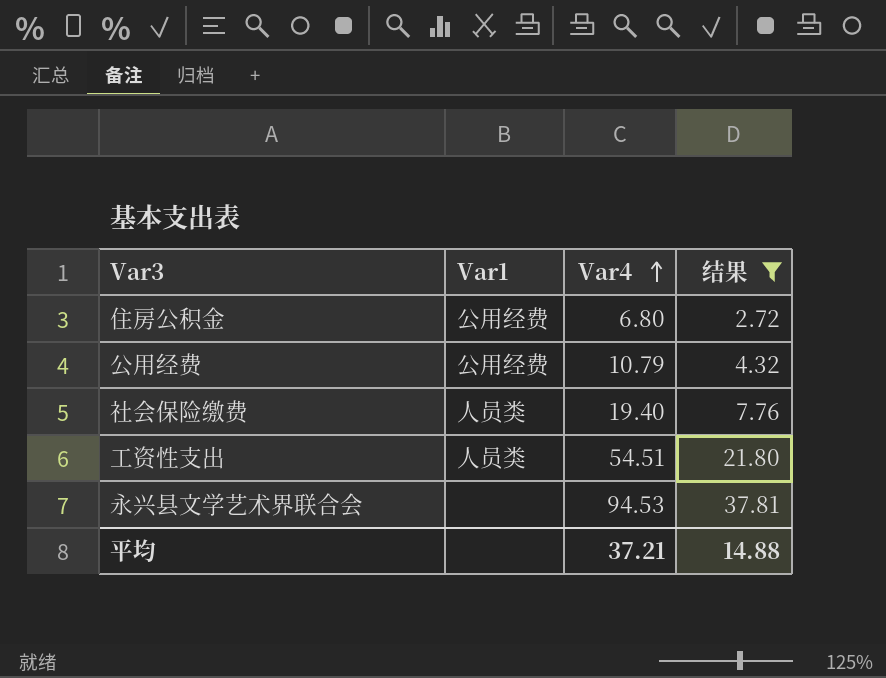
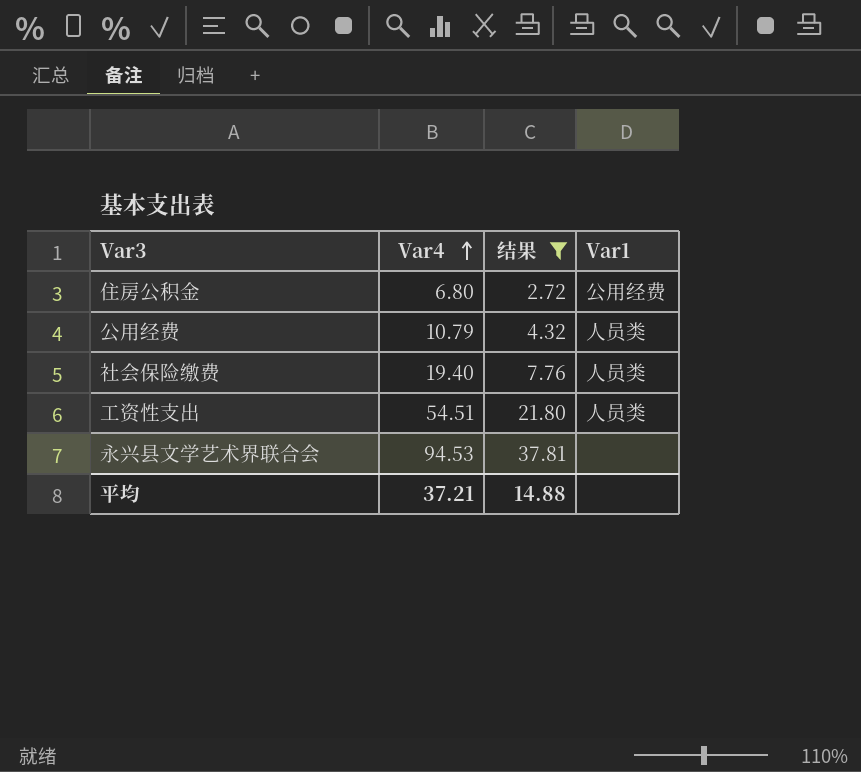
column Var1 | position: 2 -> 4
公用经费 | Var1: 公用经费 -> 人员类

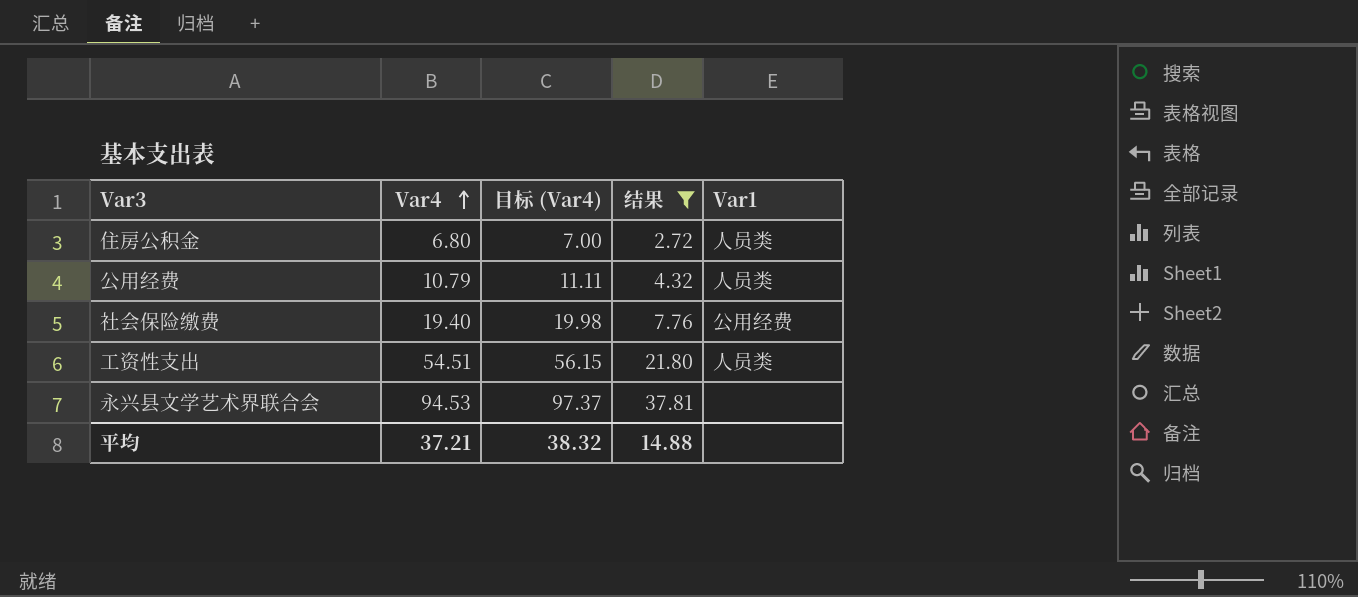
column 目标 (Var4) | formula: none -> [Var4] * 1.03
住房公积金 | Var1: 公用经费 -> 人员类
社会保险缴费 | Var1: 人员类 -> 公用经费

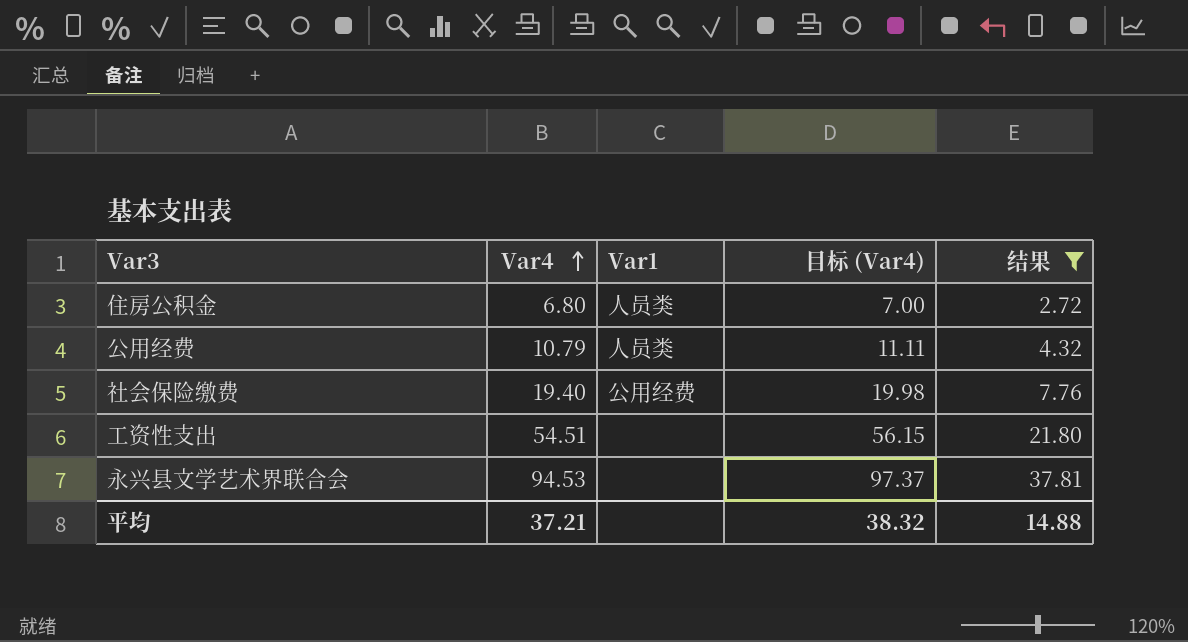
column Var1 | position: 5 -> 3
工资性支出 | Var1: 人员类 -> none

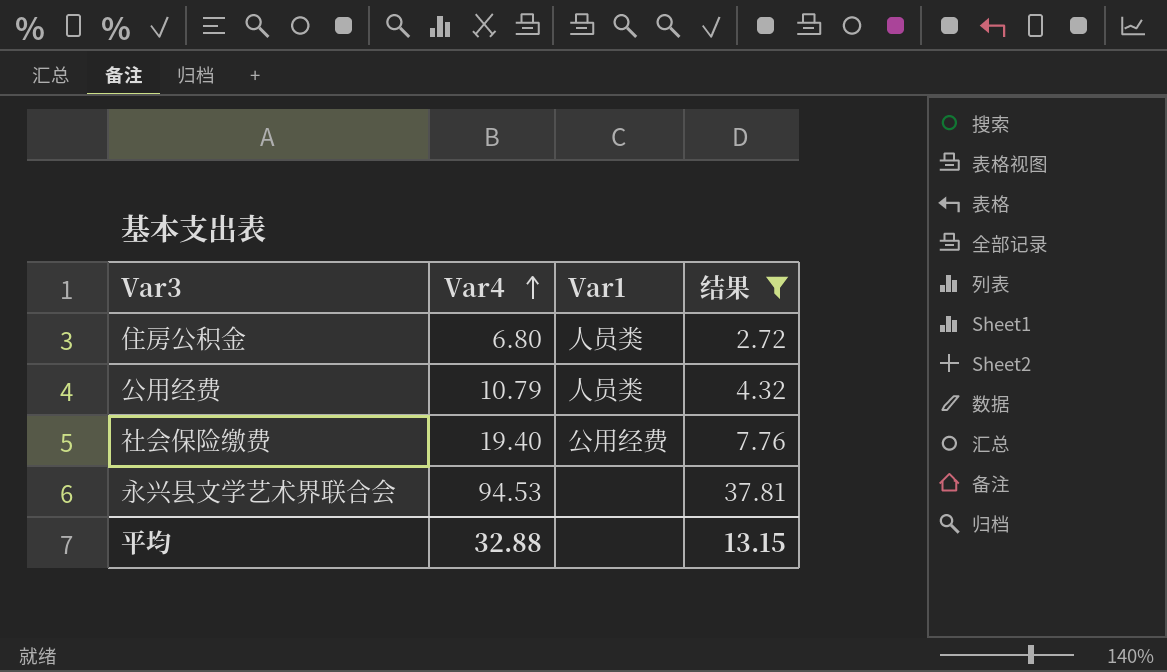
column 目标 (Var4) | formula: [Var4] * 1.03 -> none
row 工资性支出: 54.51 | none | 56.15 | 21.80 -> none
平均 | Var4: 37.21 -> 32.88
平均 | 结果: 14.88 -> 13.15

